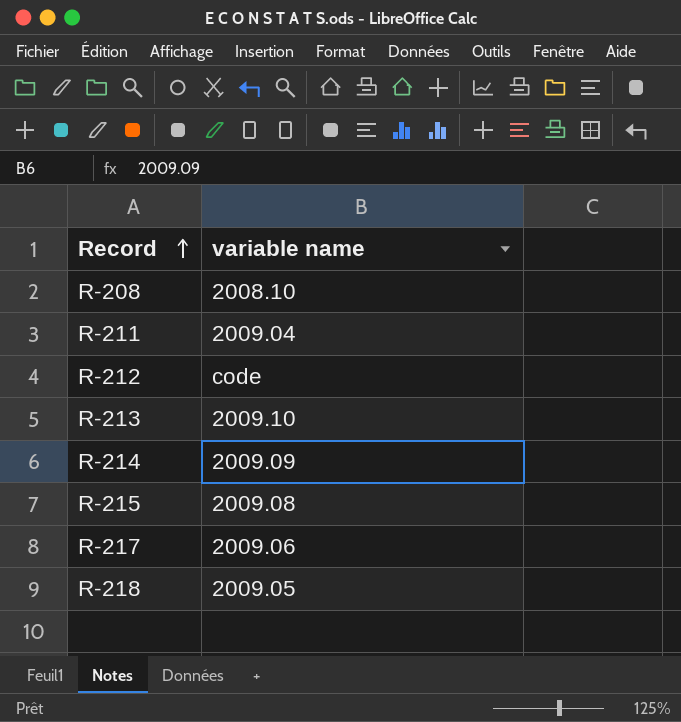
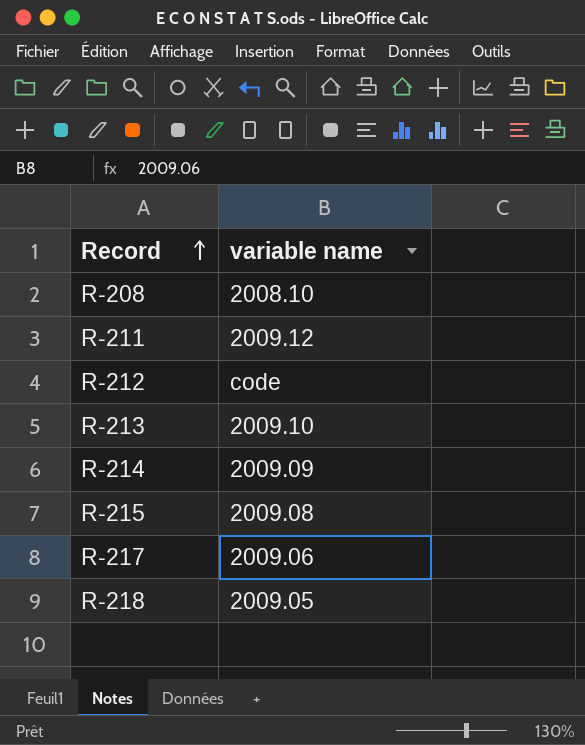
R-211 | variable name: 2009.04 -> 2009.12

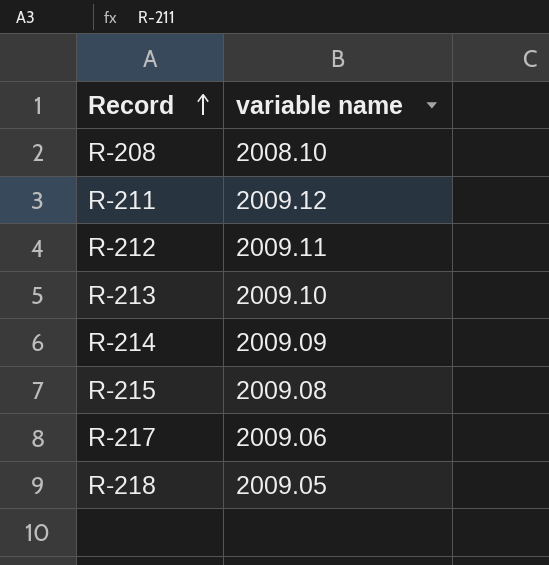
R-212 | variable name: code -> 2009.11

